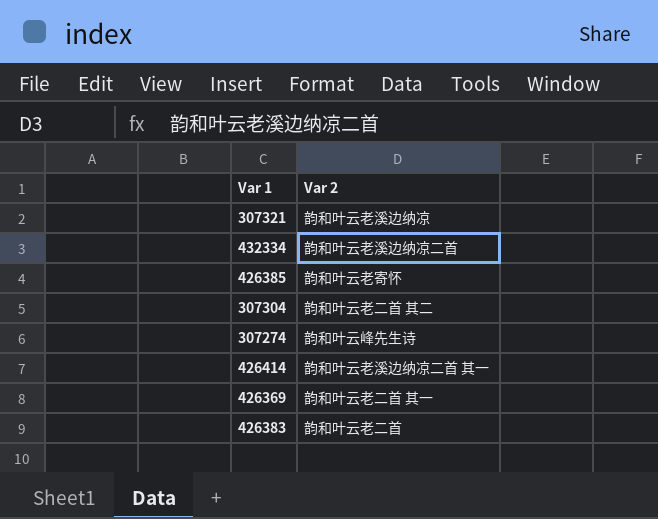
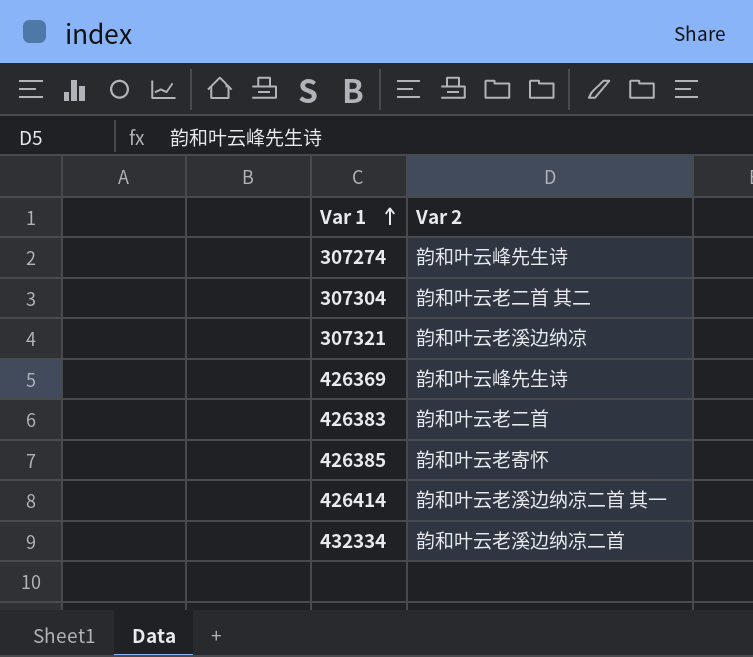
row order: none -> Var 1 ascending
426369 | Var 2: 韵和叶云老二首 其一 -> 韵和叶云峰先生诗

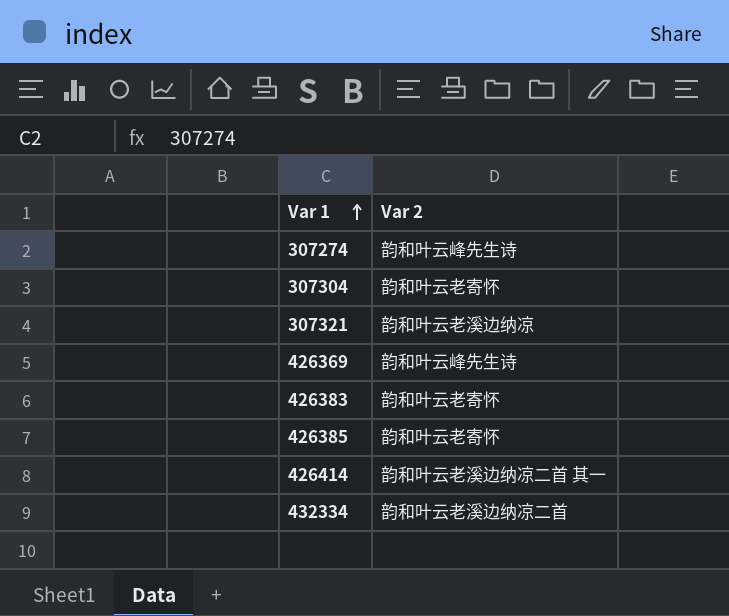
307304 | Var 2: 韵和叶云老二首 其二 -> 韵和叶云老寄怀
426383 | Var 2: 韵和叶云老二首 -> 韵和叶云老寄怀

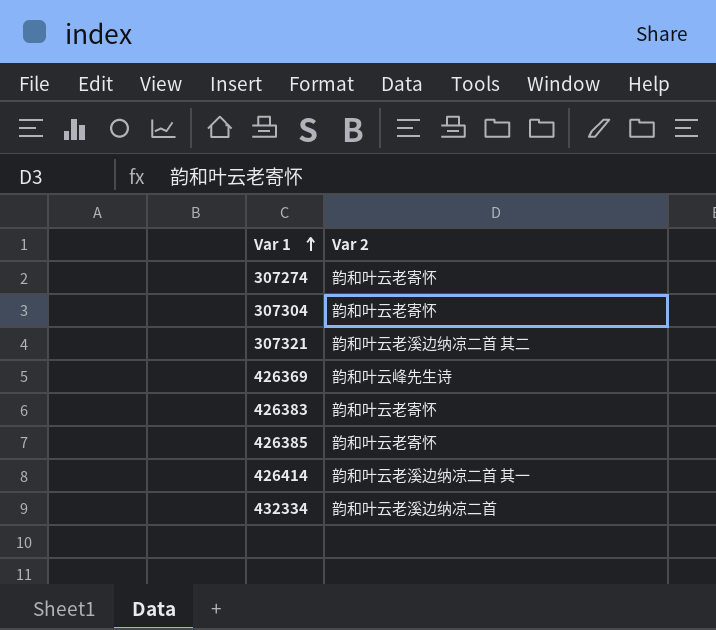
307274 | Var 2: 韵和叶云峰先生诗 -> 韵和叶云老寄怀
307321 | Var 2: 韵和叶云老溪边纳凉 -> 韵和叶云老溪边纳凉二首 其二

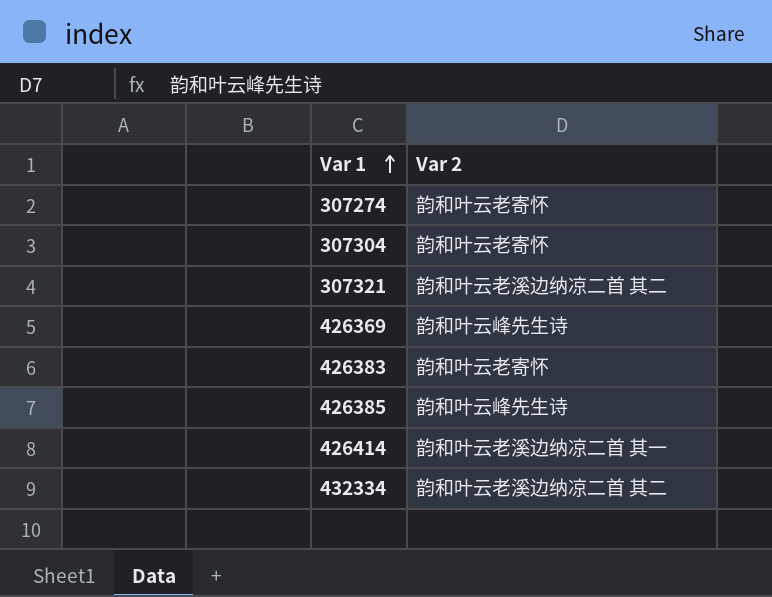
426385 | Var 2: 韵和叶云老寄怀 -> 韵和叶云峰先生诗
432334 | Var 2: 韵和叶云老溪边纳凉二首 -> 韵和叶云老溪边纳凉二首 其二

